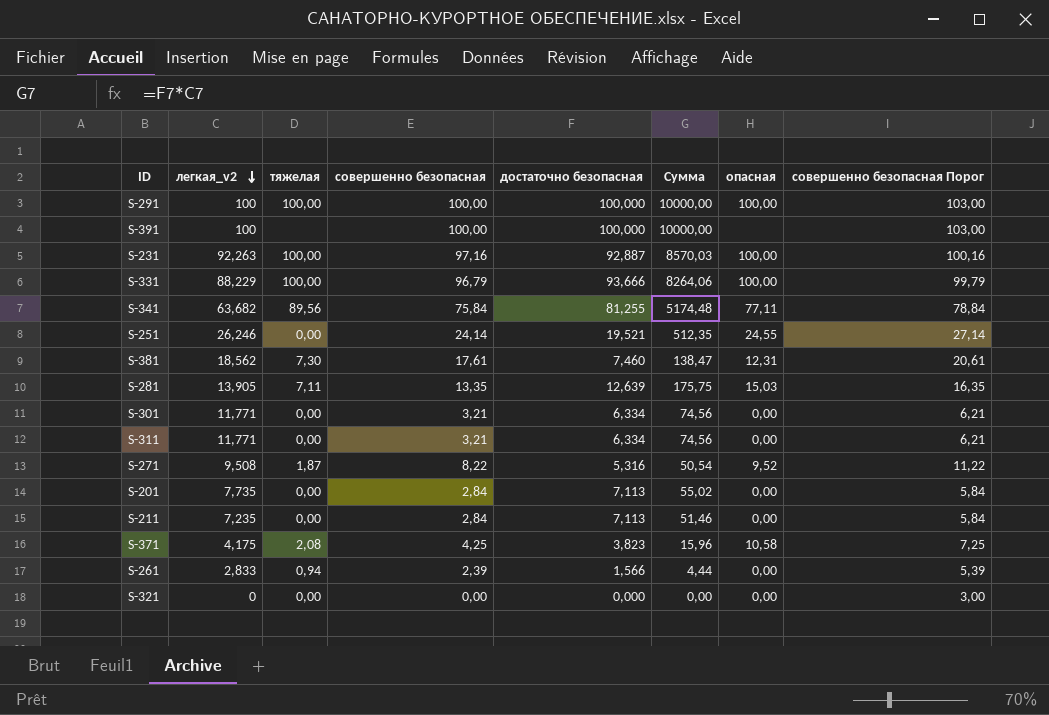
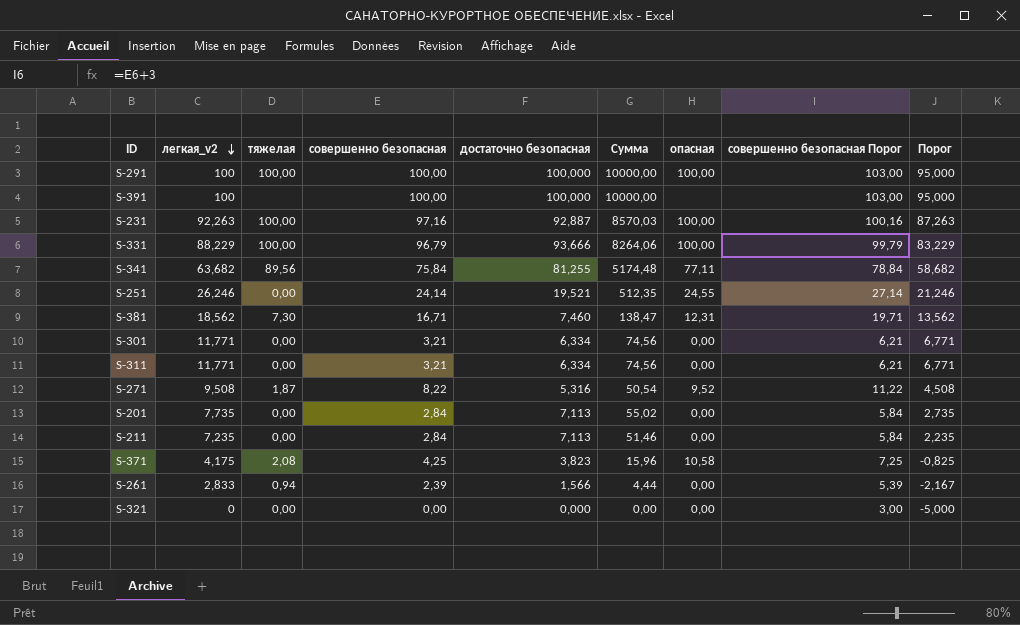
column Порог | formula: none -> [легкая_v2] - 5
row S-281: 13,905 | 7,11 | 13,35 | 12,639 | 175,75 | 15,03 | 16,35 -> none
S-381 | совершенно безопасная: 17,61 -> 16,71
S-381 | совершенно безопасная Порог: 20,61 -> 19,71

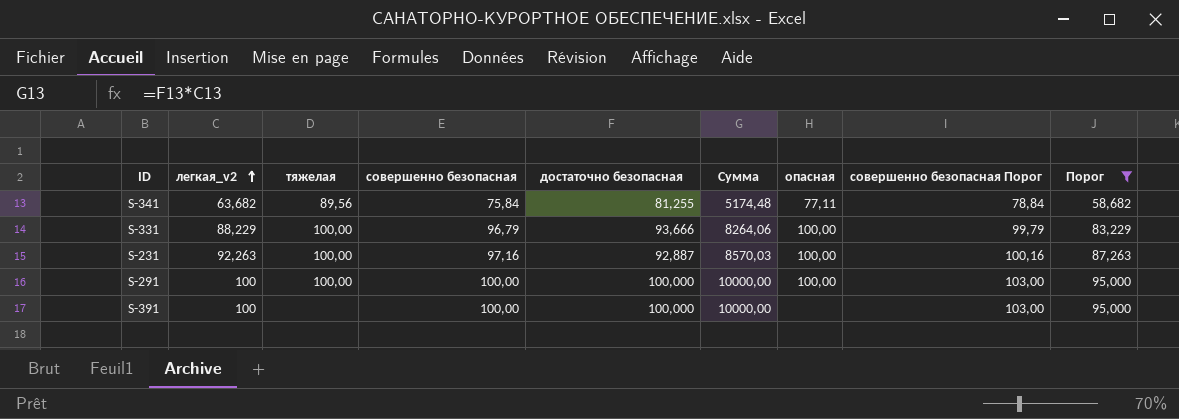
filter: none -> Порог >= 58,682
row order: легкая_v2 descending -> легкая_v2 ascending

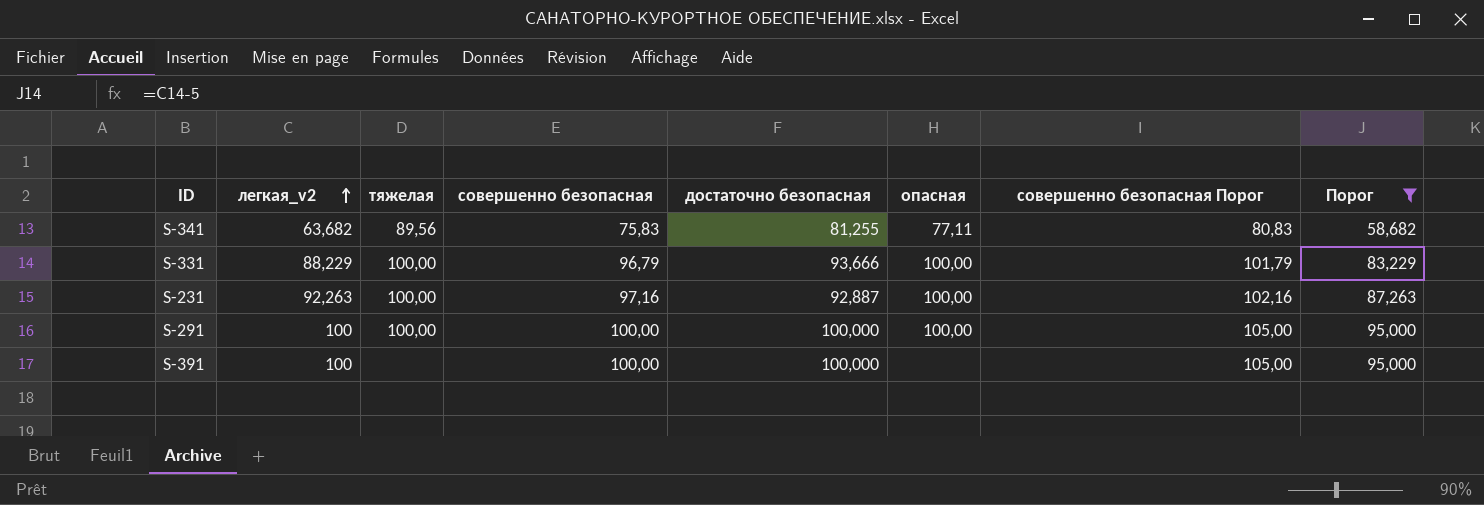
column Сумма | formula: [легкая_v2] * [достаточно безопасная] -> none
column совершенно безопасная Порог | formula: [совершенно безопасная] + 3 -> [совершенно безопасная] + 5
S-341 | совершенно безопасная: 75,84 -> 75,83

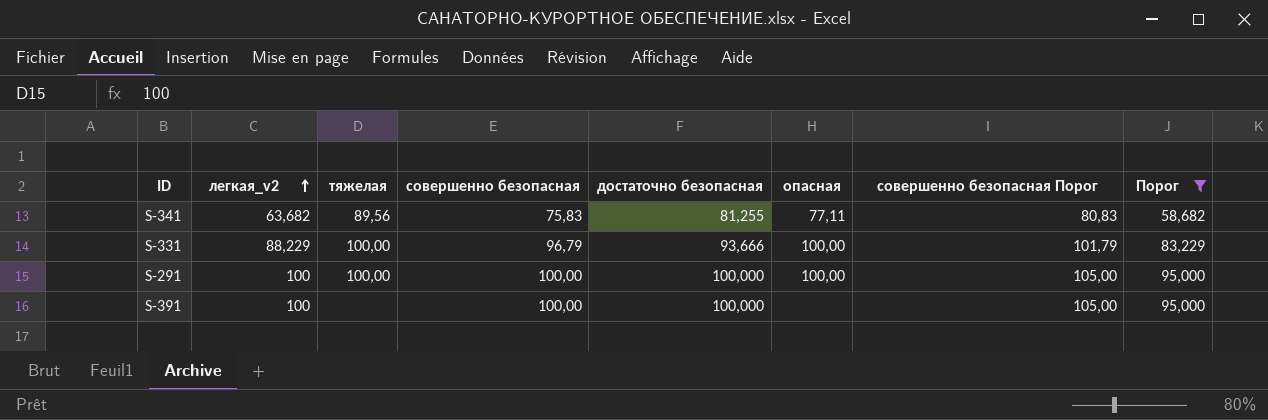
row S-231: 92,263 | 100,00 | 97,16 | 92,887 | 100,00 | 102,16 | 87,263 -> none

